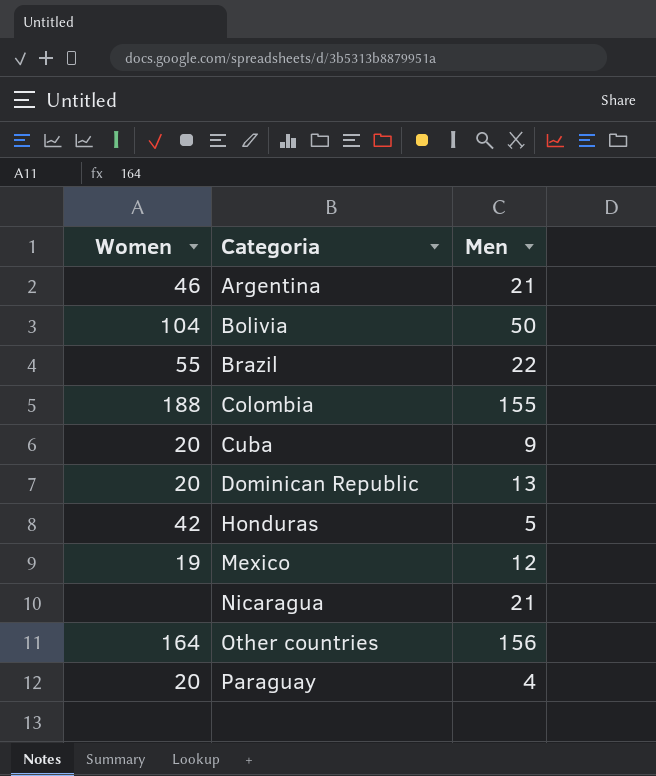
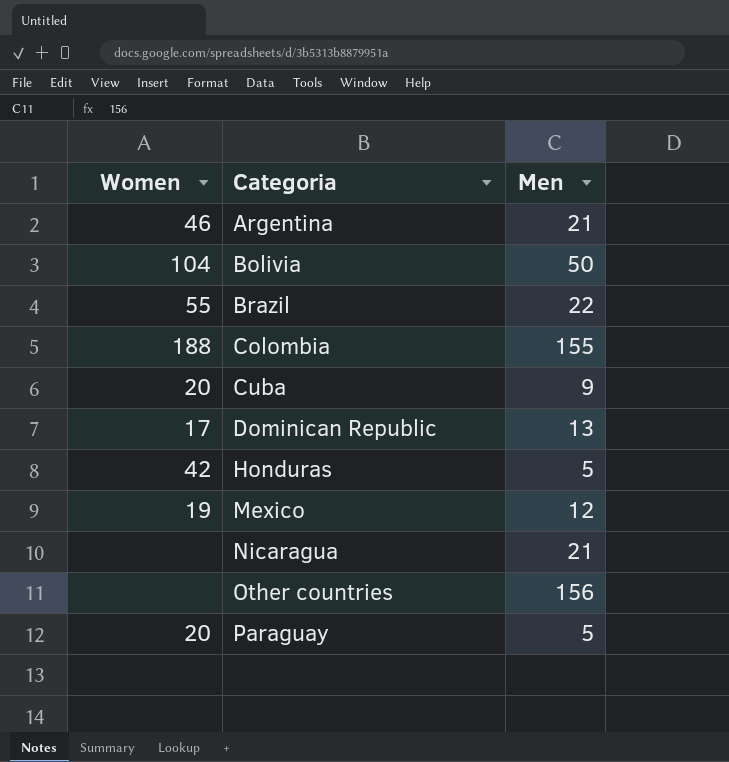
Dominican Republic | Women: 20 -> 17
Other countries | Women: 164 -> none
Paraguay | Men: 4 -> 5

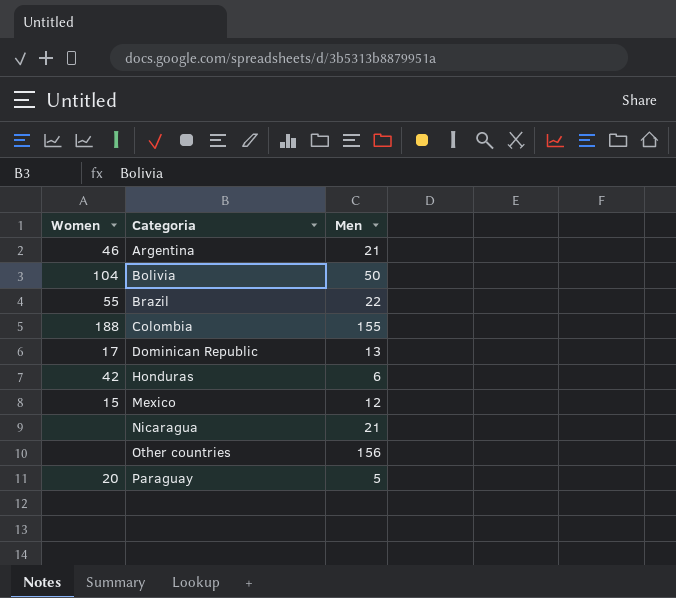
row Cuba: 20 | 9 -> none
Honduras | Men: 5 -> 6
Mexico | Women: 19 -> 15

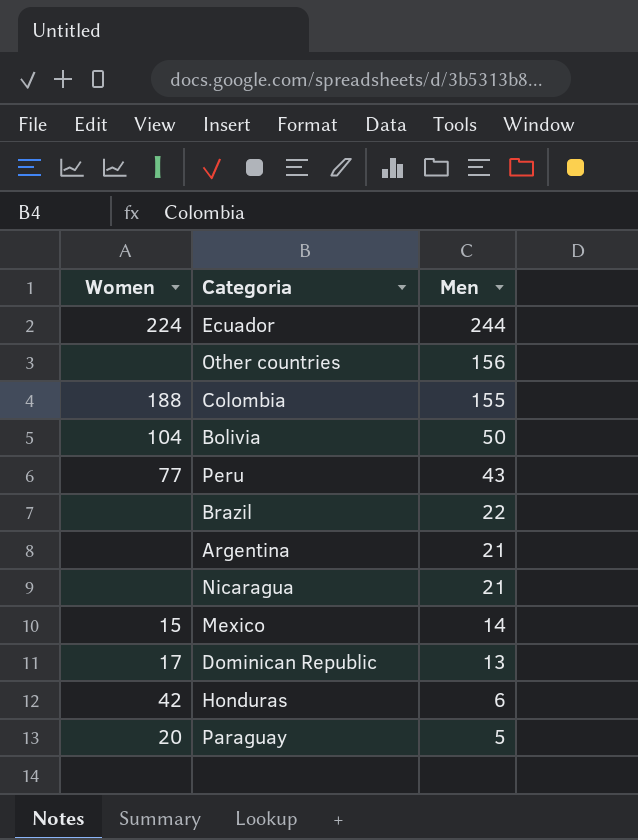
row order: Categoria ascending -> Men descending
row Ecuador: none -> 224 | 244
row Peru: none -> 77 | 43
Brazil | Women: 55 -> none
Argentina | Women: 46 -> none
Mexico | Men: 12 -> 14

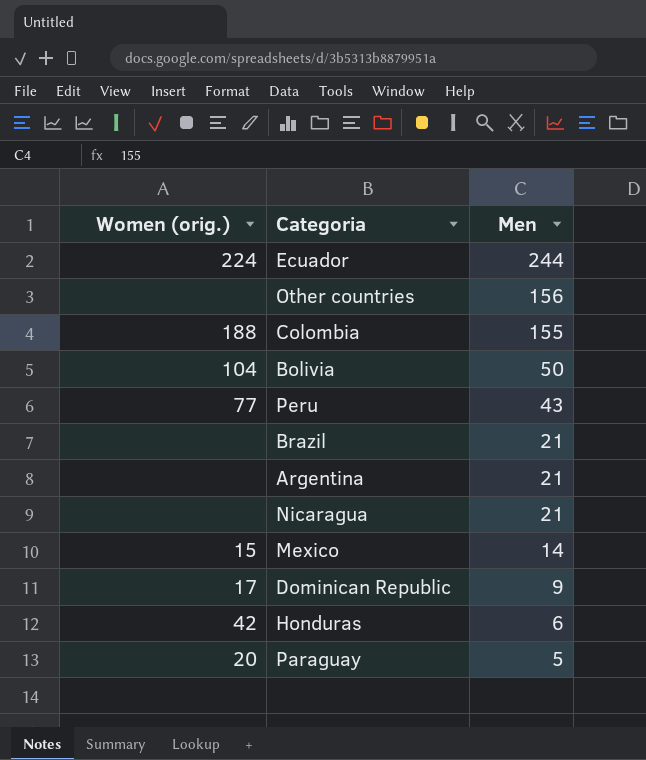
column name: Women -> Women (orig.)
Brazil | Men: 22 -> 21
Dominican Republic | Men: 13 -> 9

